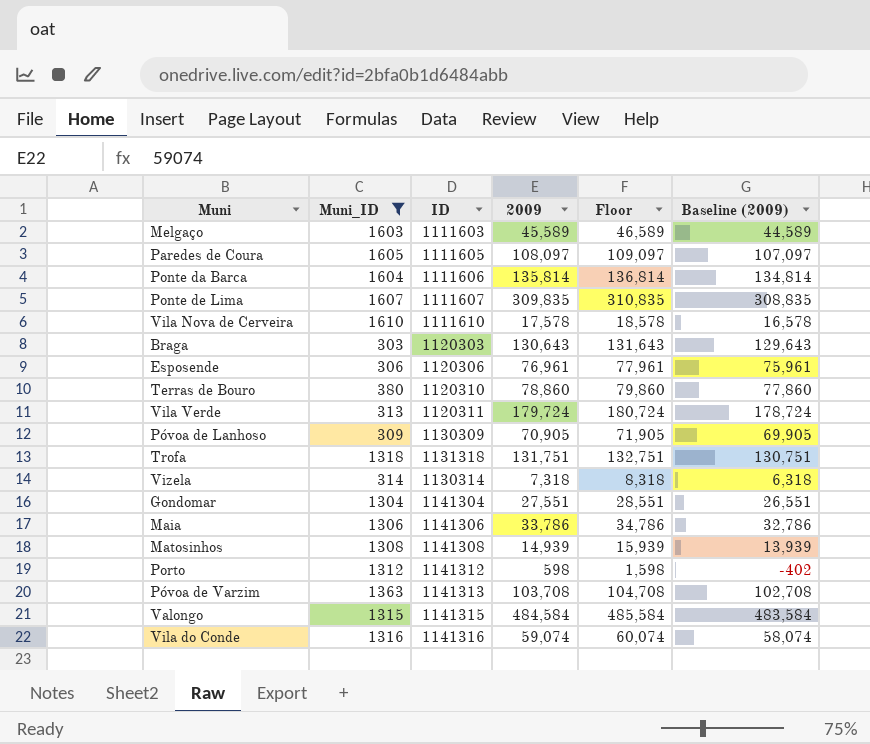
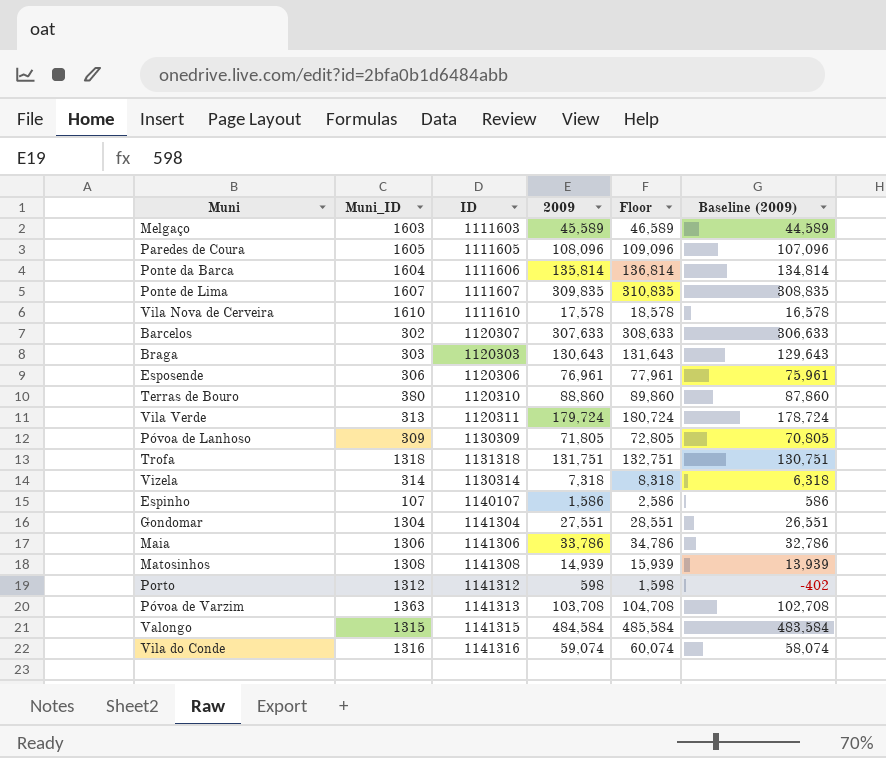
filter: Muni_ID >= 303 -> none
Paredes de Coura | 2009: 108,097 -> 108,096
Paredes de Coura | Floor: 109,097 -> 109,096
Paredes de Coura | Baseline (2009): 107,097 -> 107,096
Terras de Bouro | 2009: 78,860 -> 88,860
Terras de Bouro | Floor: 79,860 -> 89,860
Terras de Bouro | Baseline (2009): 77,860 -> 87,860
Póvoa de Lanhoso | 2009: 70,905 -> 71,805
Póvoa de Lanhoso | Floor: 71,905 -> 72,805
Póvoa de Lanhoso | Baseline (2009): 69,905 -> 70,805

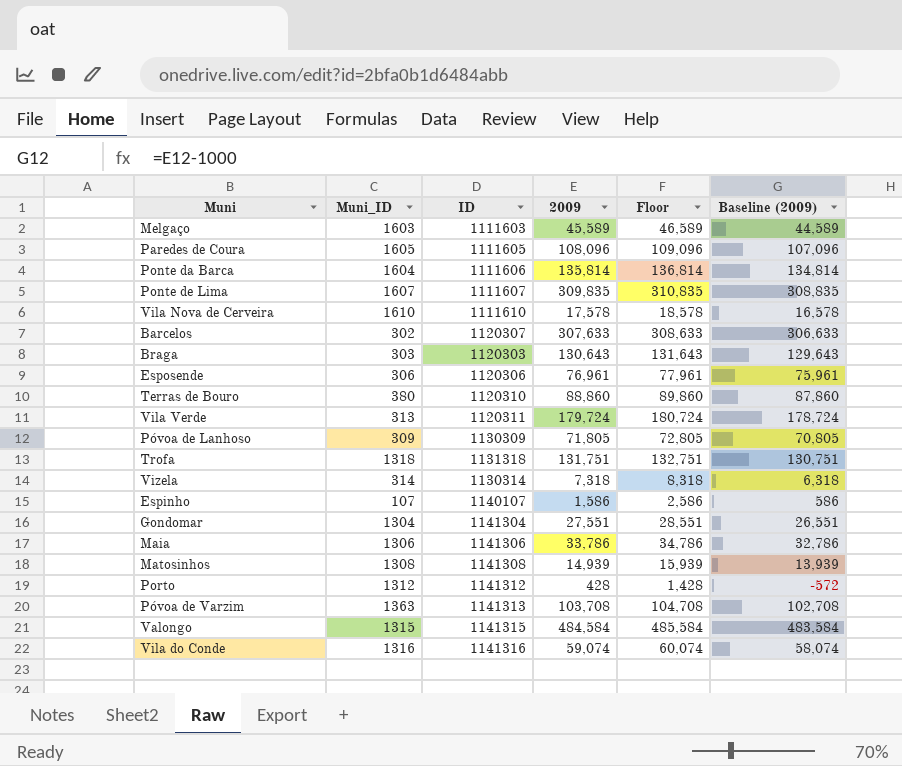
Porto | 2009: 598 -> 428
Porto | Floor: 1,598 -> 1,428
Porto | Baseline (2009): -402 -> -572

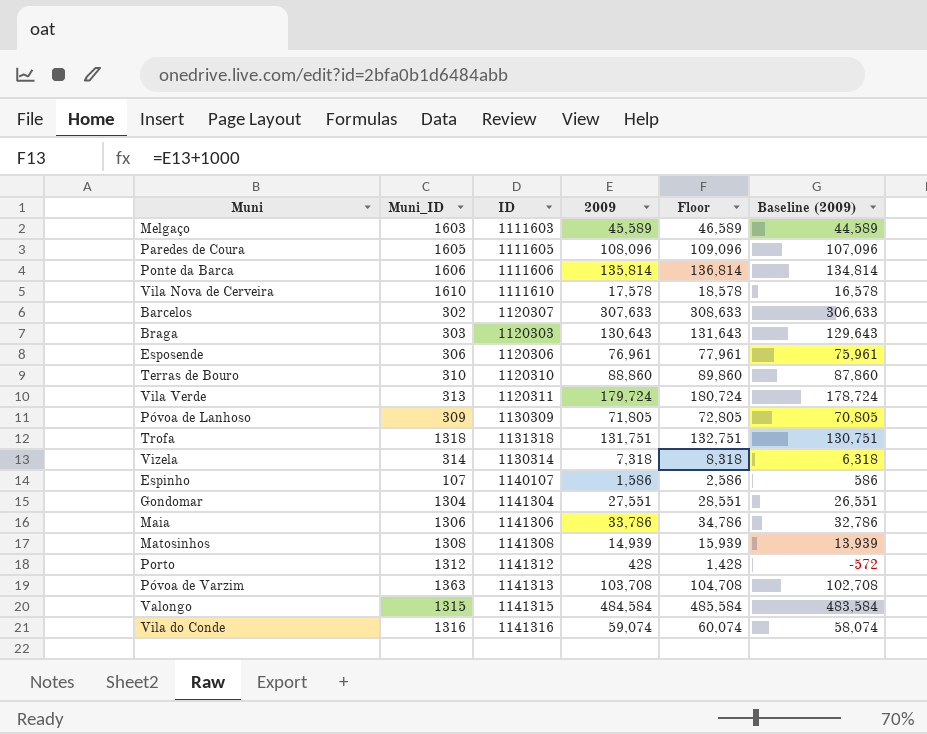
row Ponte de Lima: 1607 | 1111607 | 309,835 | 310,835 | 308,835 -> none
Ponte da Barca | Muni_ID: 1604 -> 1606
Terras de Bouro | Muni_ID: 380 -> 310

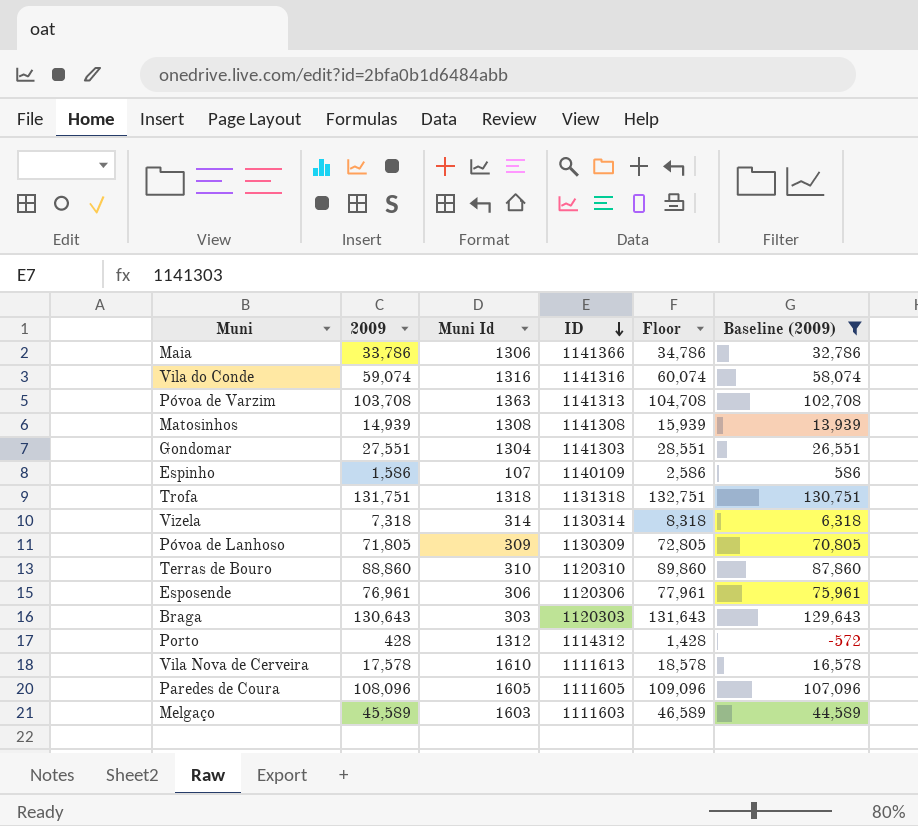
filter: none -> Baseline (2009) <= 130,751
row order: none -> ID descending
column 2009 | position: 4 -> 2
column name: Muni_ID -> Muni Id
Maia | ID: 1141306 -> 1141366
Gondomar | ID: 1141304 -> 1141303
Espinho | ID: 1140107 -> 1140109
Porto | ID: 1141312 -> 1114312
Vila Nova de Cerveira | ID: 1111610 -> 1111613

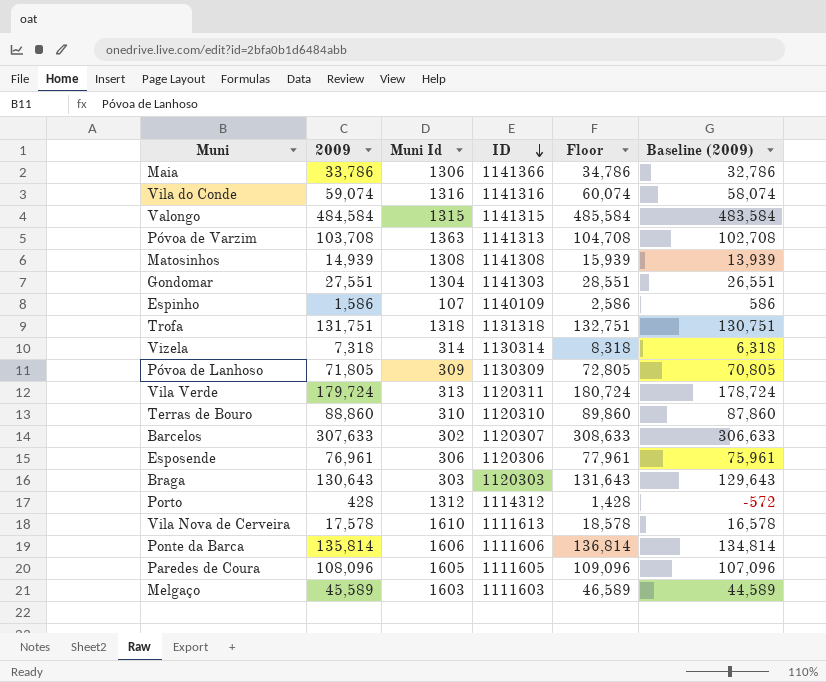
filter: Baseline (2009) <= 130,751 -> none

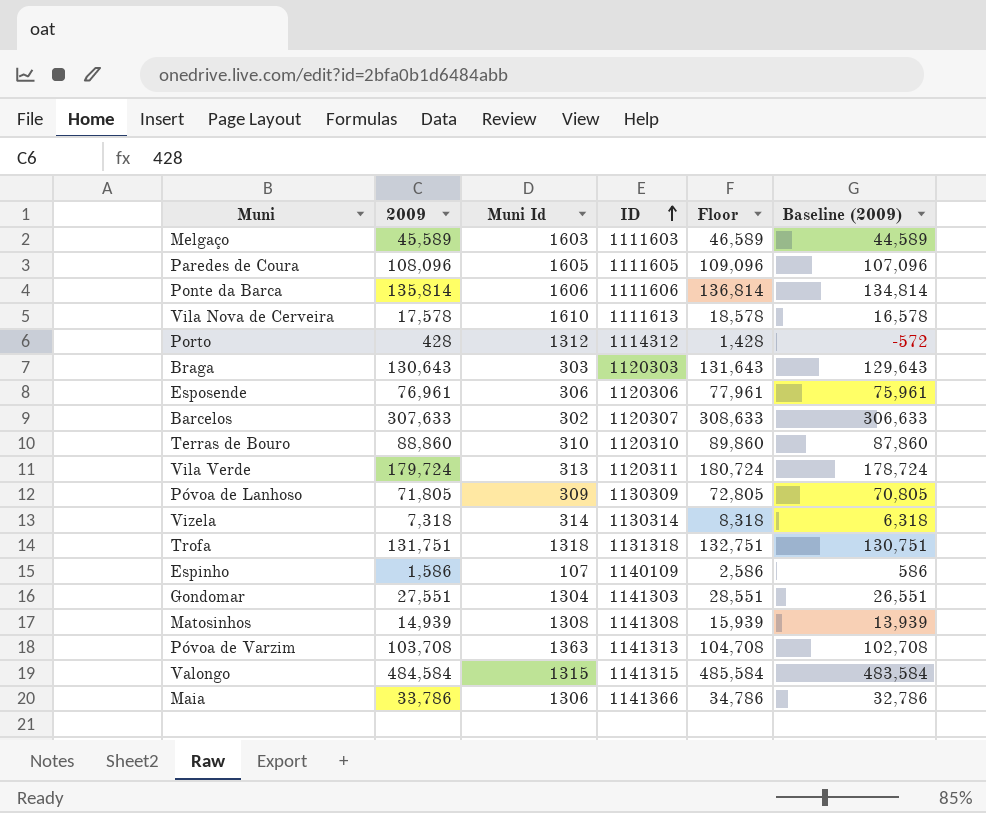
row order: ID descending -> ID ascending
row Vila do Conde: 59,074 | 1316 | 1141316 | 60,074 | 58,074 -> none

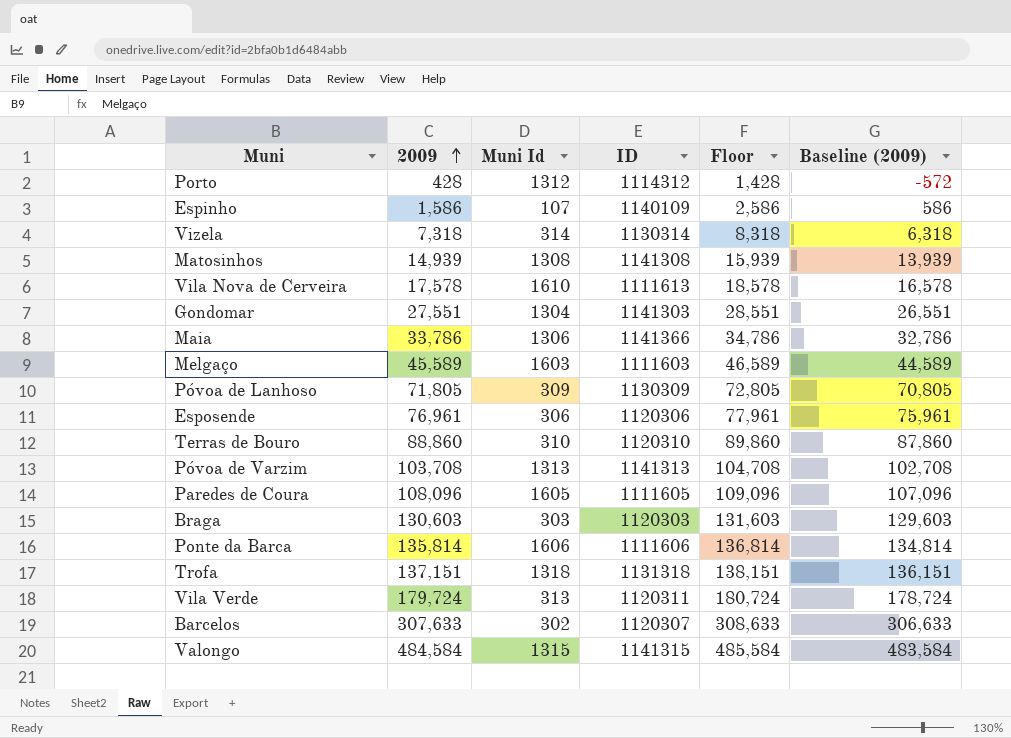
row order: ID ascending -> 2009 ascending
Póvoa de Varzim | Muni Id: 1363 -> 1313
Braga | 2009: 130,643 -> 130,603
Braga | Floor: 131,643 -> 131,603
Braga | Baseline (2009): 129,643 -> 129,603
Trofa | 2009: 131,751 -> 137,151
Trofa | Floor: 132,751 -> 138,151
Trofa | Baseline (2009): 130,751 -> 136,151

